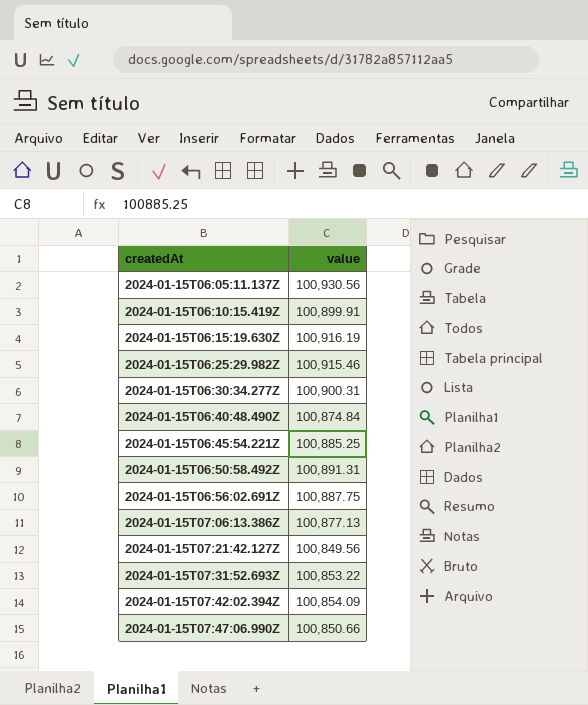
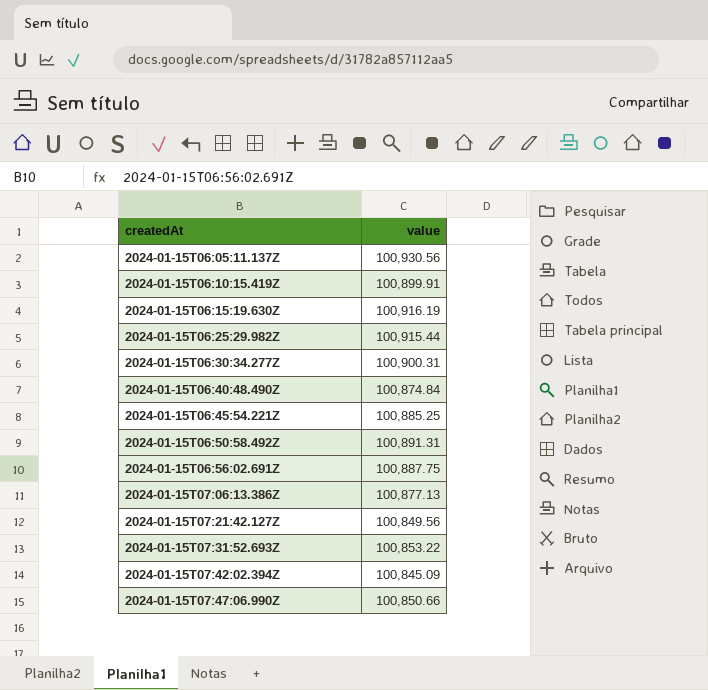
2024-01-15T06:25:29.982Z | value: 100,915.46 -> 100,915.44
2024-01-15T07:42:02.394Z | value: 100,854.09 -> 100,845.09

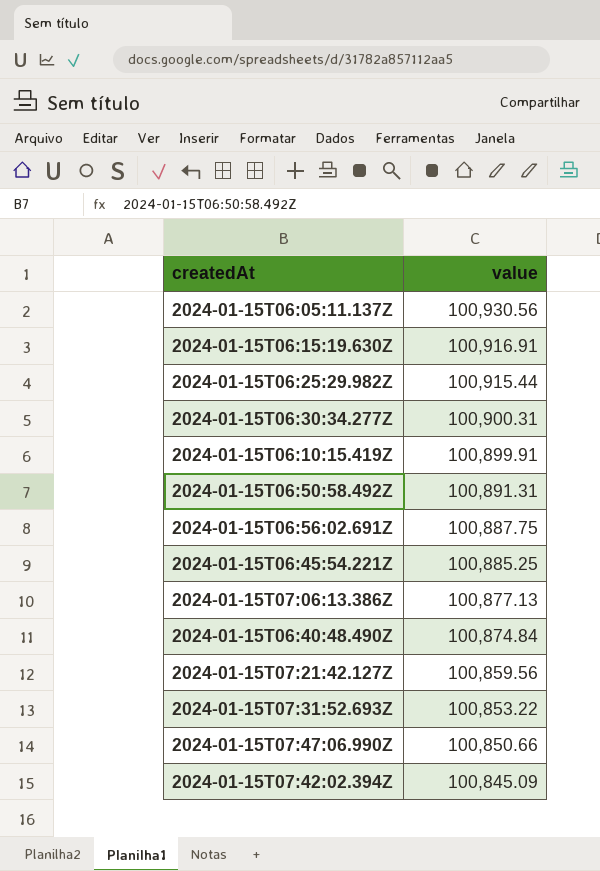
row order: createdAt ascending -> value descending
2024-01-15T06:15:19.630Z | value: 100,916.19 -> 100,916.91
2024-01-15T07:21:42.127Z | value: 100,849.56 -> 100,859.56

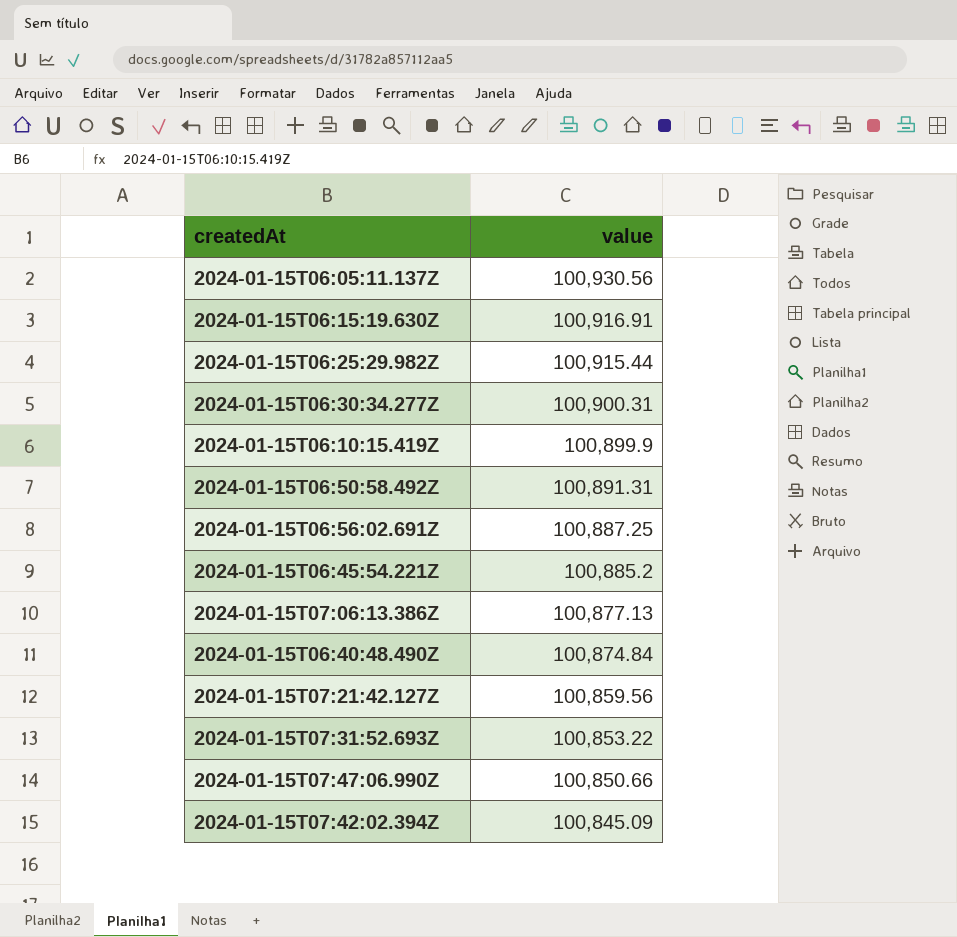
2024-01-15T06:10:15.419Z | value: 100,899.91 -> 100,899.9
2024-01-15T06:56:02.691Z | value: 100,887.75 -> 100,887.25
2024-01-15T06:45:54.221Z | value: 100,885.25 -> 100,885.2

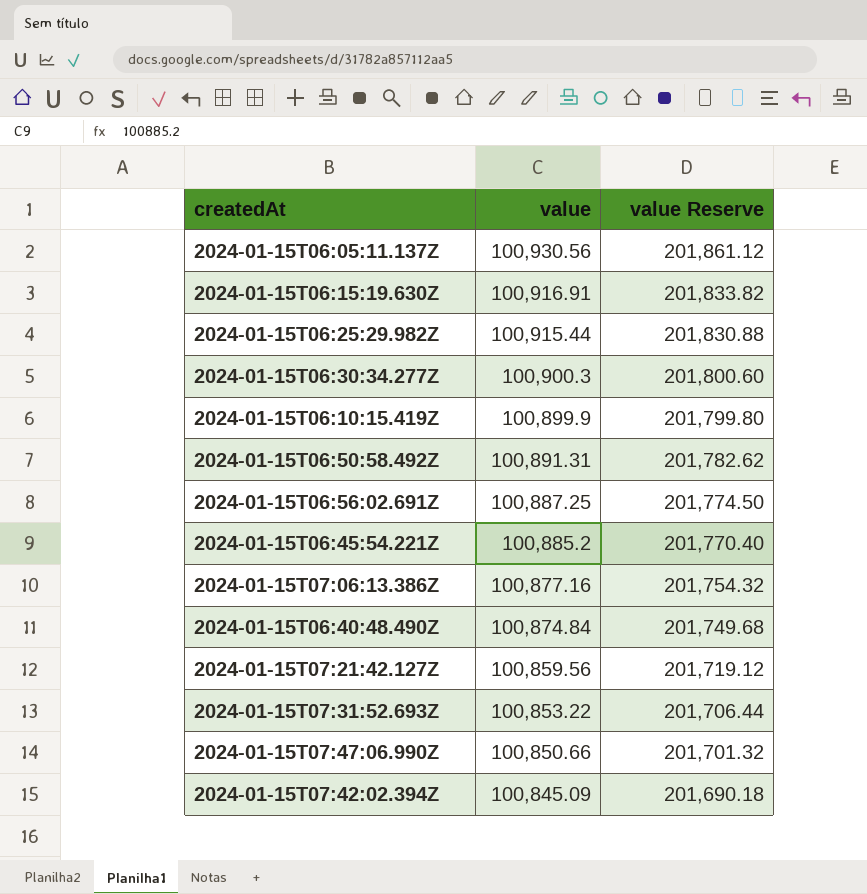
column value Reserve | formula: none -> [value] * 2
2024-01-15T06:30:34.277Z | value: 100,900.31 -> 100,900.3
2024-01-15T07:06:13.386Z | value: 100,877.13 -> 100,877.16

